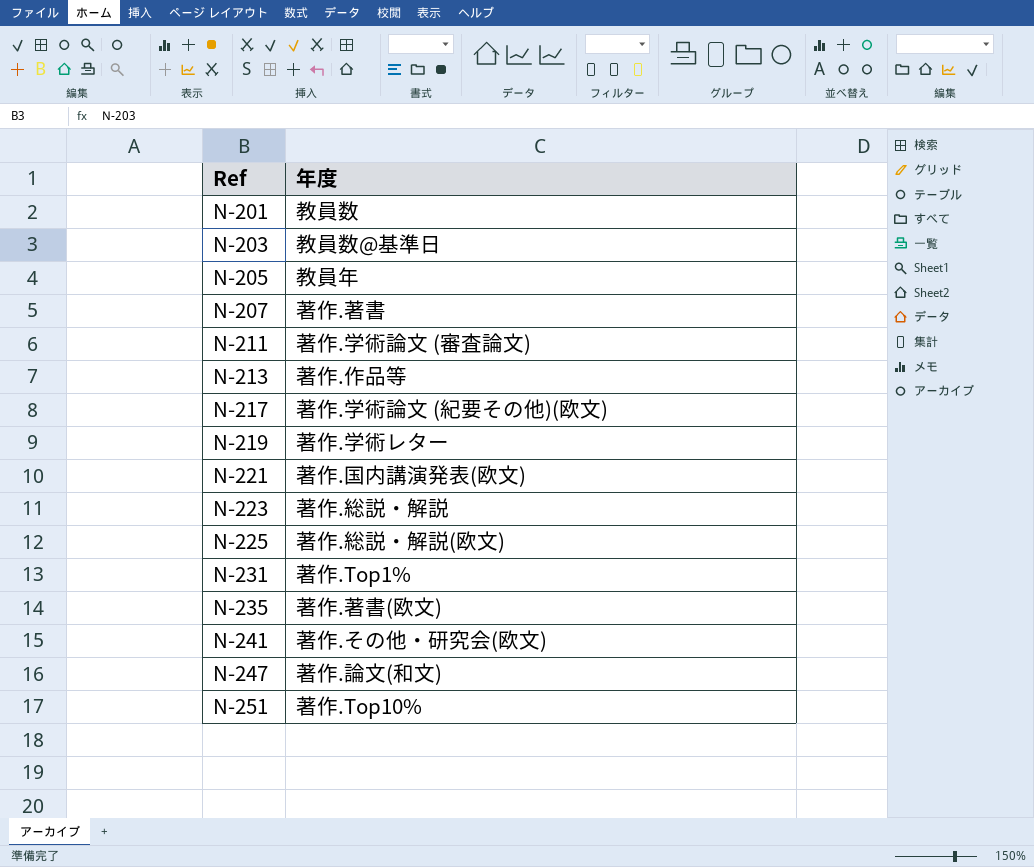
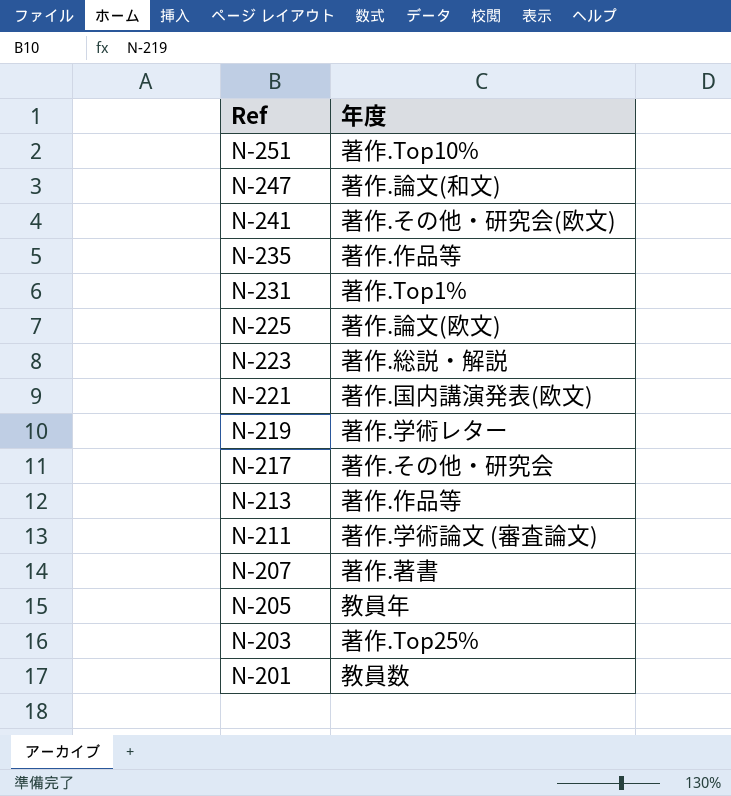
row order: Ref ascending -> Ref descending
N-235 | 年度: 著作.著書(欧文) -> 著作.作品等
N-225 | 年度: 著作.総説・解説(欧文) -> 著作.論文(欧文)
N-217 | 年度: 著作.学術論文 (紀要その他)(欧文) -> 著作.その他・研究会
N-203 | 年度: 教員数@基準日 -> 著作.Top25%

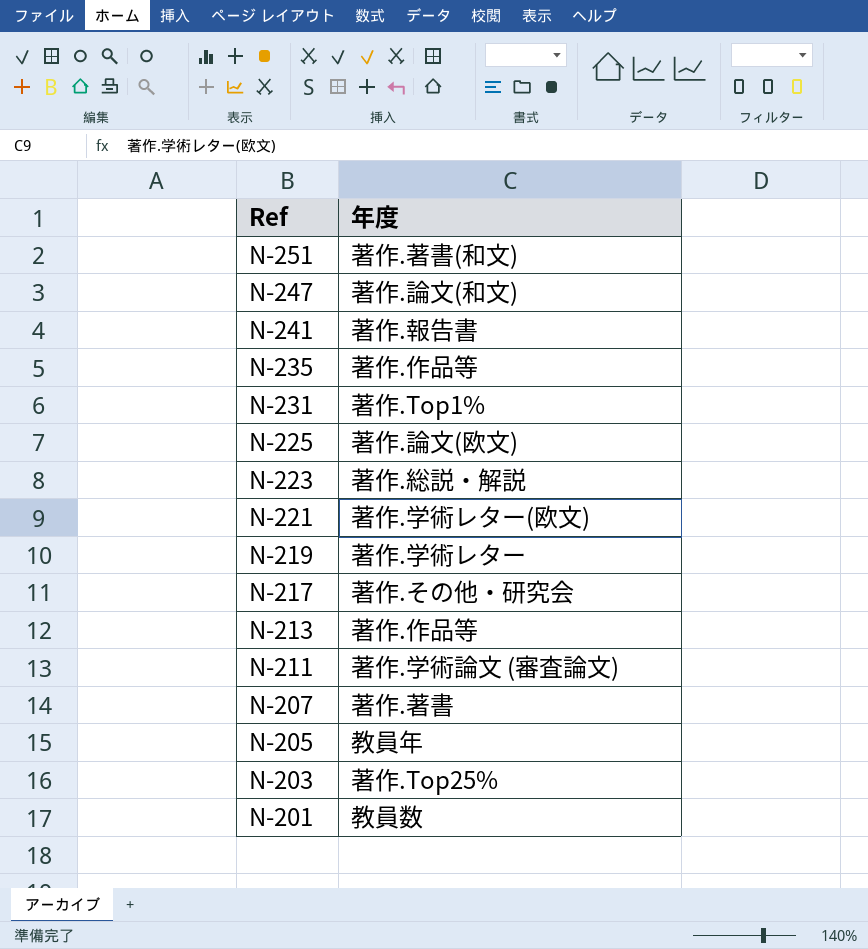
N-251 | 年度: 著作.Top10% -> 著作.著書(和文)
N-241 | 年度: 著作.その他・研究会(欧文) -> 著作.報告書
N-221 | 年度: 著作.国内講演発表(欧文) -> 著作.学術レター(欧文)

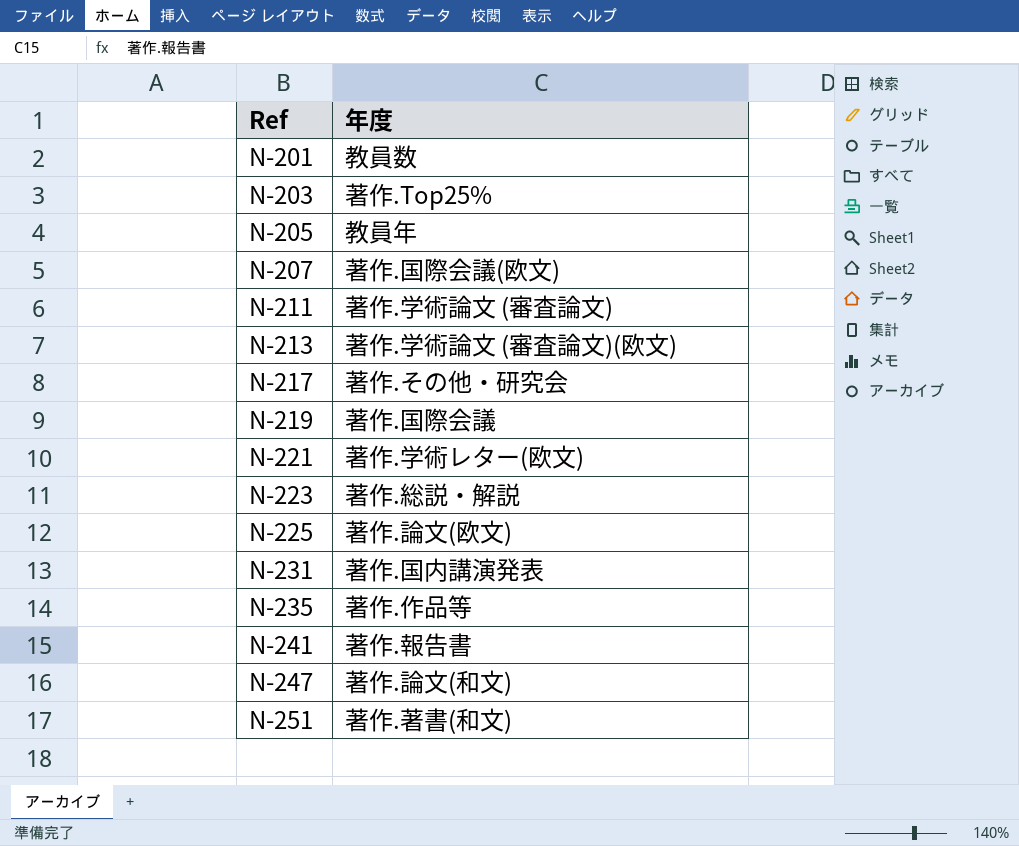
row order: Ref descending -> Ref ascending
N-207 | 年度: 著作.著書 -> 著作.国際会議(欧文)
N-213 | 年度: 著作.作品等 -> 著作.学術論文 (審査論文)(欧文)
N-219 | 年度: 著作.学術レター -> 著作.国際会議
N-231 | 年度: 著作.Top1% -> 著作.国内講演発表

